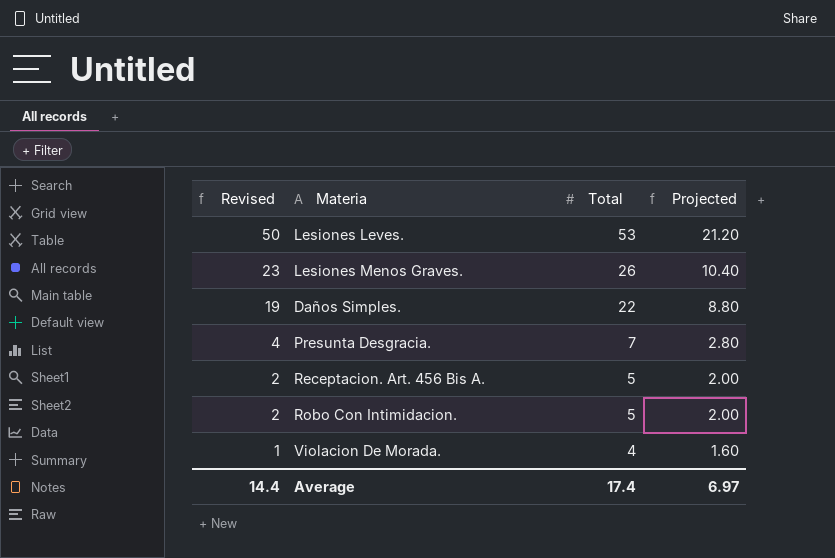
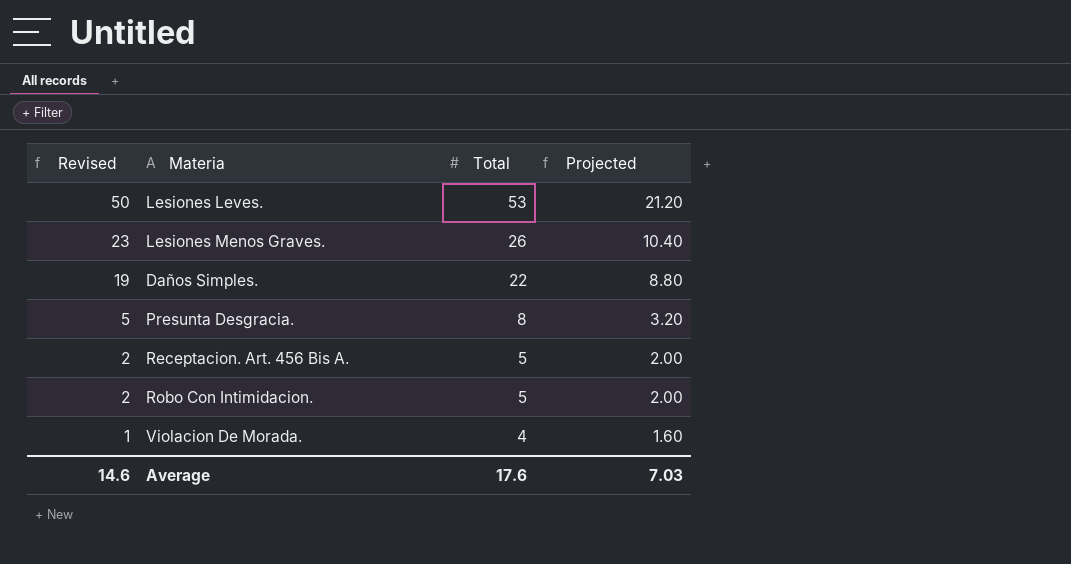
Presunta Desgracia. | Revised: 4 -> 5
Presunta Desgracia. | Total: 7 -> 8
Presunta Desgracia. | Projected: 2.80 -> 3.20
Average | Revised: 14.4 -> 14.6
Average | Total: 17.4 -> 17.6
Average | Projected: 6.97 -> 7.03

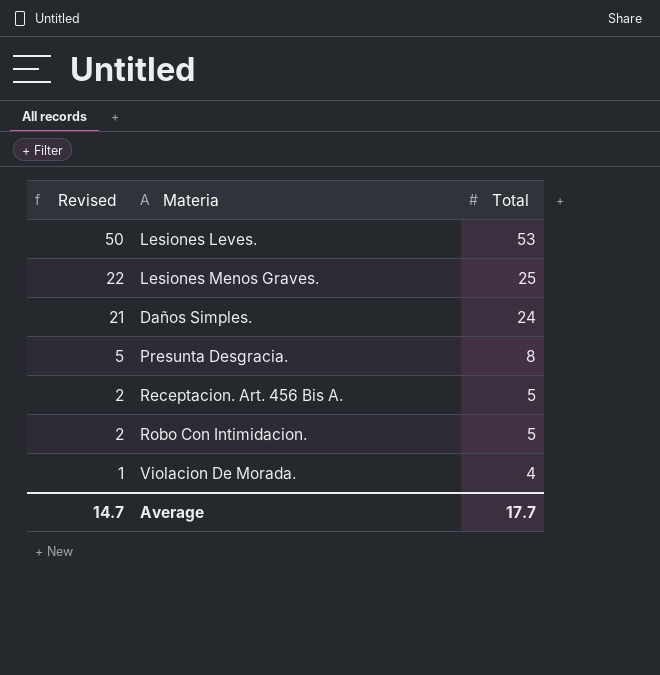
column Projected | formula: [Total] * 0.4 -> none
Lesiones Menos Graves. | Revised: 23 -> 22
Lesiones Menos Graves. | Total: 26 -> 25
Daños Simples. | Revised: 19 -> 21
Daños Simples. | Total: 22 -> 24
Average | Revised: 14.6 -> 14.7
Average | Total: 17.6 -> 17.7

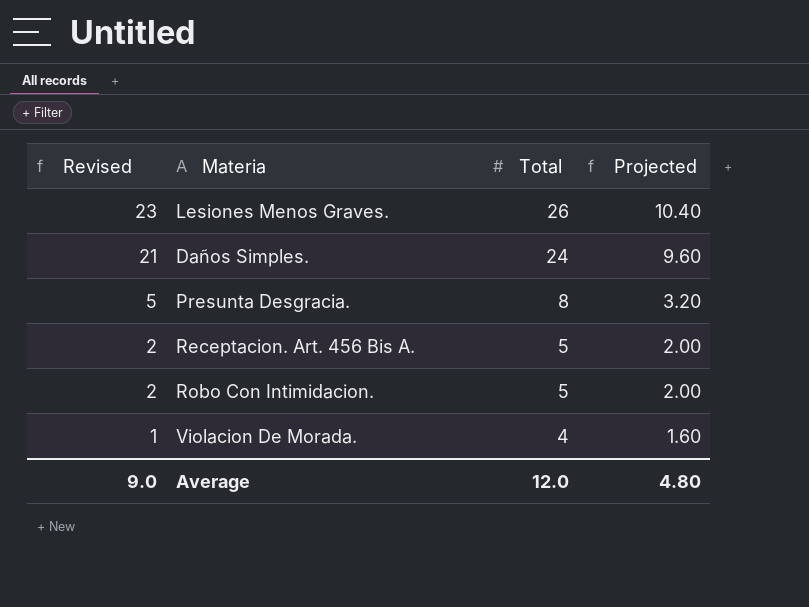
column Projected | formula: none -> [Total] * 0.4
row Lesiones Leves.: 50 | 53 -> none
Lesiones Menos Graves. | Revised: 22 -> 23
Lesiones Menos Graves. | Total: 25 -> 26
Average | Revised: 14.7 -> 9.0
Average | Total: 17.7 -> 12.0

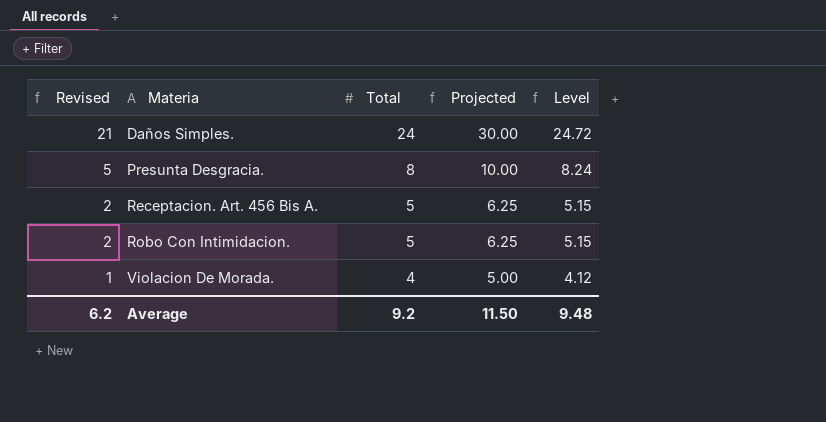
column Projected | formula: [Total] * 0.4 -> [Total] * 1.25
column Level | formula: none -> [Total] * 1.03
row Lesiones Menos Graves.: 23 | 26 | 10.40 -> none
Average | Revised: 9.0 -> 6.2
Average | Total: 12.0 -> 9.2
Average | Projected: 4.80 -> 11.50

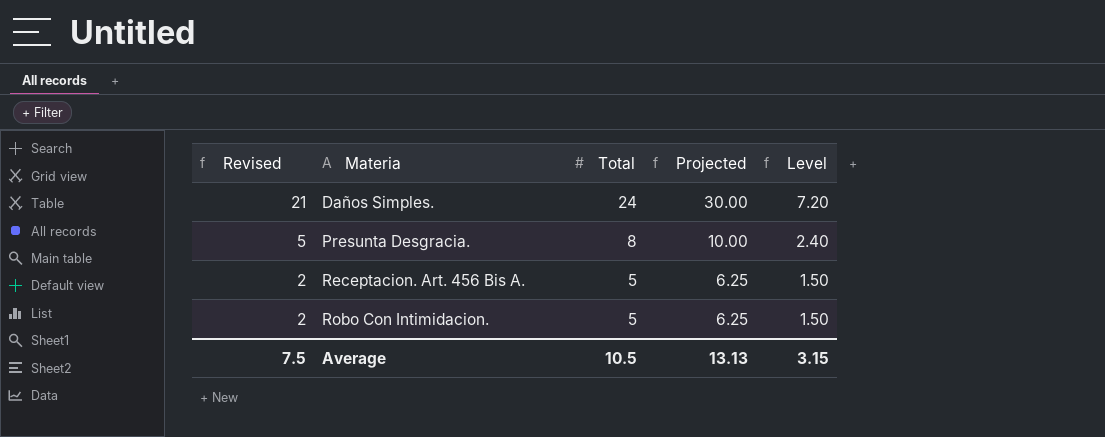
column Level | formula: [Total] * 1.03 -> [Total] * 0.3
row Violacion De Morada.: 1 | 4 | 5.00 | 4.12 -> none
Average | Revised: 6.2 -> 7.5
Average | Total: 9.2 -> 10.5
Average | Projected: 11.50 -> 13.13
Average | Level: 9.48 -> 3.15

